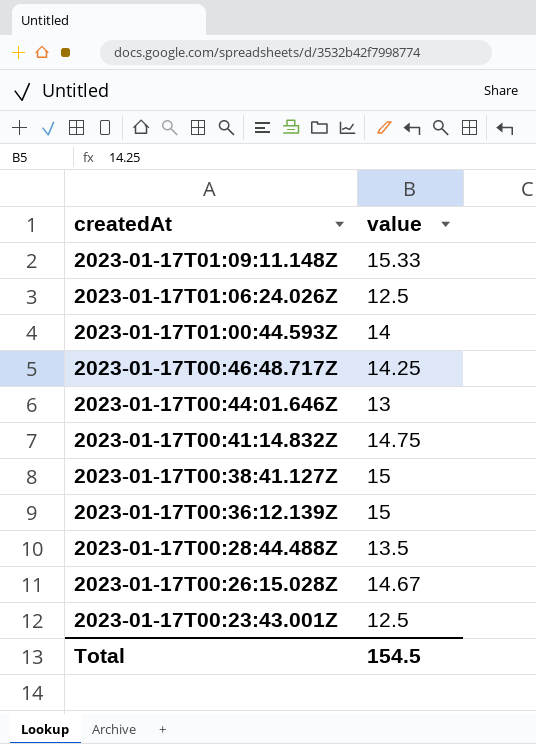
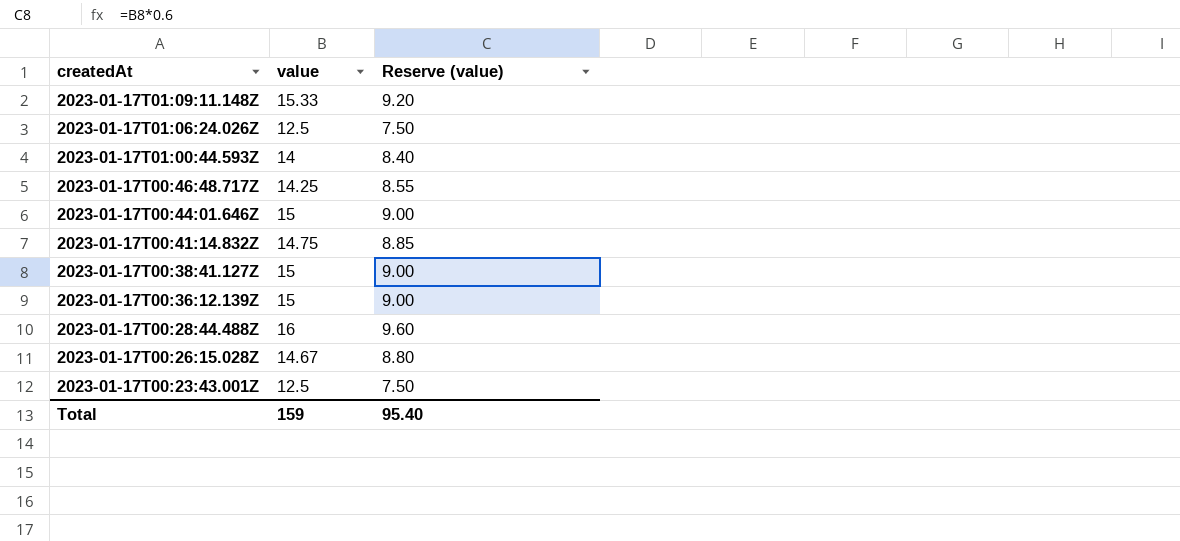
column Reserve (value) | formula: none -> [value] * 0.6
2023-01-17T00:44:01.646Z | value: 13 -> 15
2023-01-17T00:28:44.488Z | value: 13.5 -> 16
Total | value: 154.5 -> 159

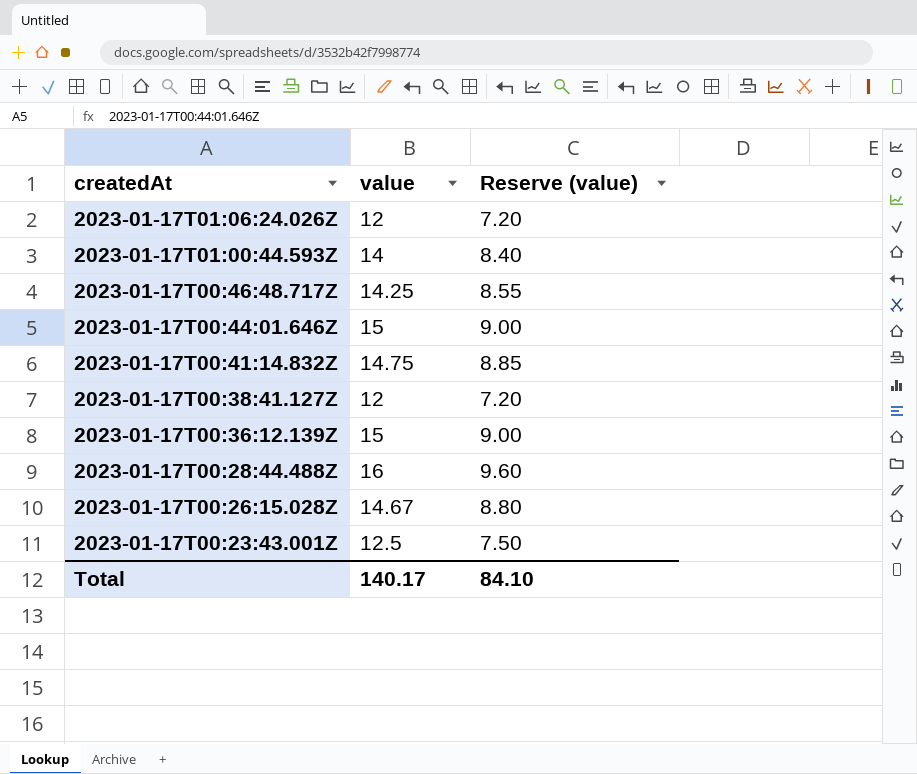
row 2023-01-17T01:09:11.148Z: 15.33 | 9.20 -> none
2023-01-17T01:06:24.026Z | value: 12.5 -> 12
2023-01-17T01:06:24.026Z | Reserve (value): 7.50 -> 7.20
2023-01-17T00:38:41.127Z | value: 15 -> 12
2023-01-17T00:38:41.127Z | Reserve (value): 9.00 -> 7.20
Total | value: 159 -> 140.17
Total | Reserve (value): 95.40 -> 84.10

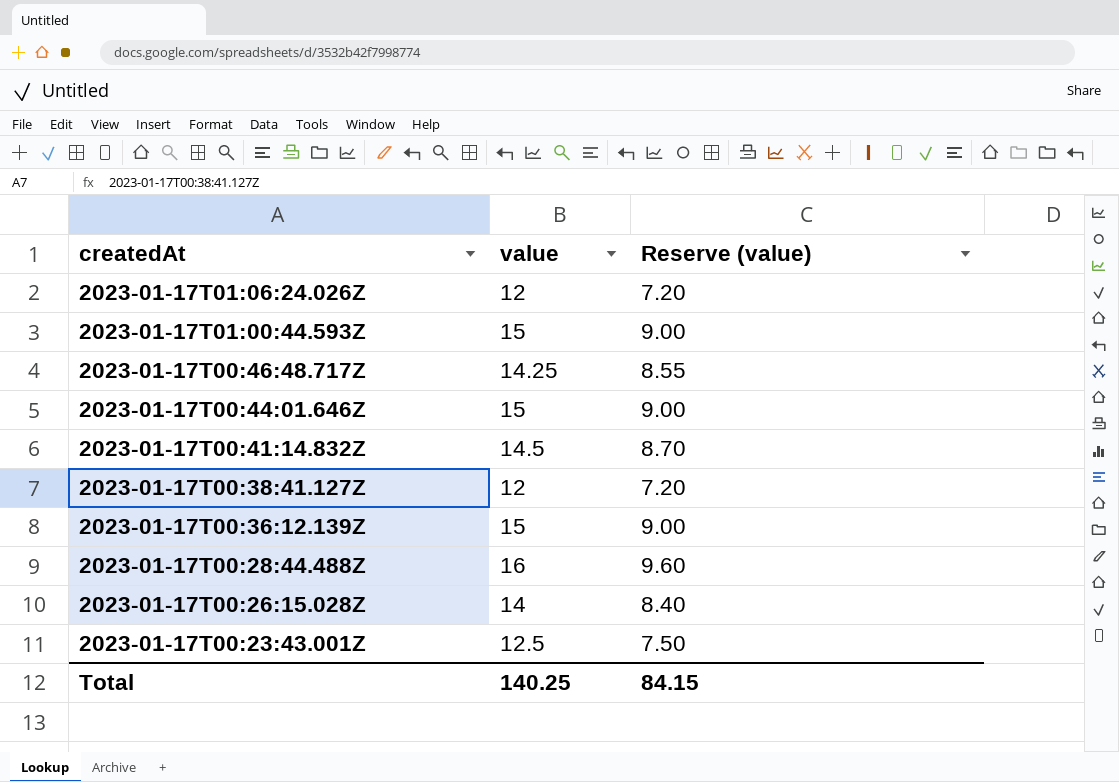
2023-01-17T01:00:44.593Z | value: 14 -> 15
2023-01-17T01:00:44.593Z | Reserve (value): 8.40 -> 9.00
2023-01-17T00:41:14.832Z | value: 14.75 -> 14.5
2023-01-17T00:41:14.832Z | Reserve (value): 8.85 -> 8.70
2023-01-17T00:26:15.028Z | value: 14.67 -> 14
2023-01-17T00:26:15.028Z | Reserve (value): 8.80 -> 8.40
Total | value: 140.17 -> 140.25
Total | Reserve (value): 84.10 -> 84.15

